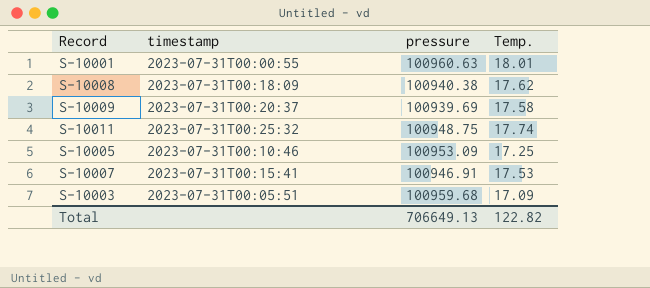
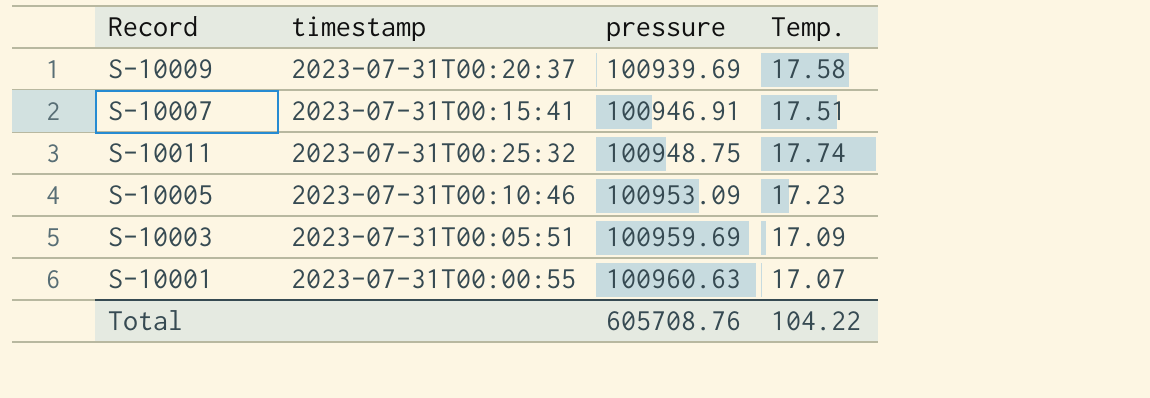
row order: none -> pressure ascending
row S-10008: 2023-07-31T00:18:09 | 100940.38 | 17.62 -> none
S-10007 | Temp.: 17.53 -> 17.51
S-10005 | Temp.: 17.25 -> 17.23
S-10003 | pressure: 100959.68 -> 100959.69
S-10001 | Temp.: 18.01 -> 17.07
Total | pressure: 706649.13 -> 605708.76
Total | Temp.: 122.82 -> 104.22

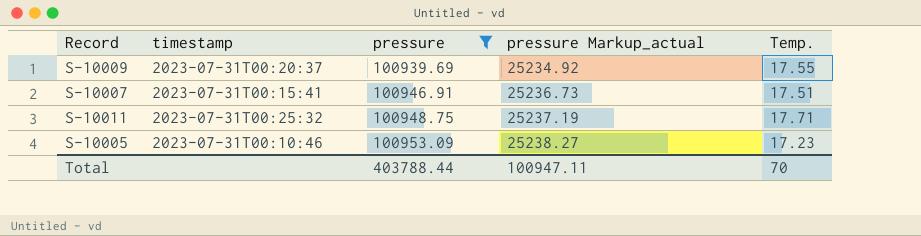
filter: none -> pressure <= 100953.09
column pressure Markup_actual | formula: none -> [pressure] * 0.25
S-10009 | Temp.: 17.58 -> 17.55
S-10011 | Temp.: 17.74 -> 17.71
Total | pressure: 605708.76 -> 403788.44
Total | Temp.: 104.22 -> 70

